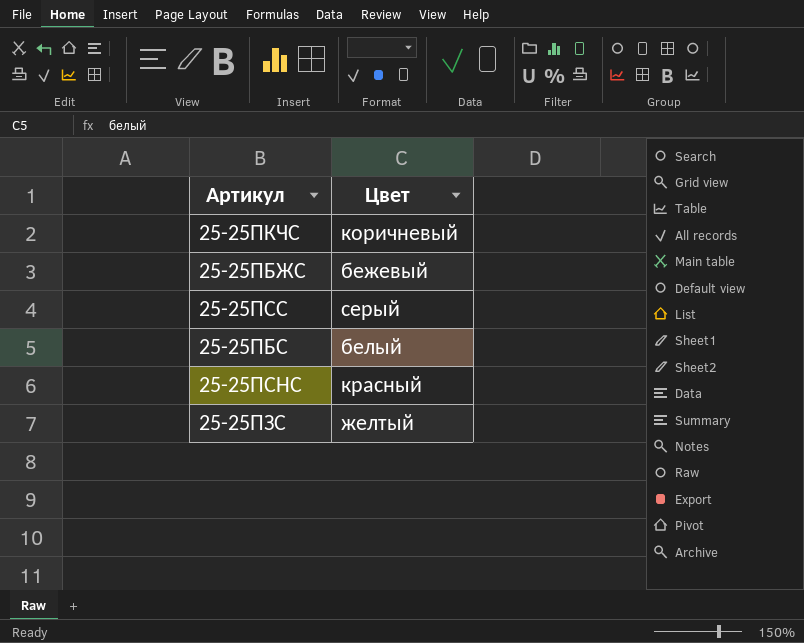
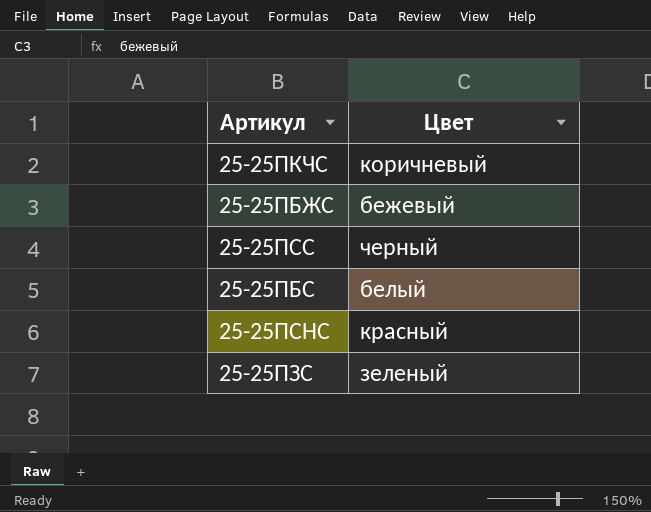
25-25ПСС | Цвет: серый -> черный
25-25ПЗС | Цвет: желтый -> зеленый

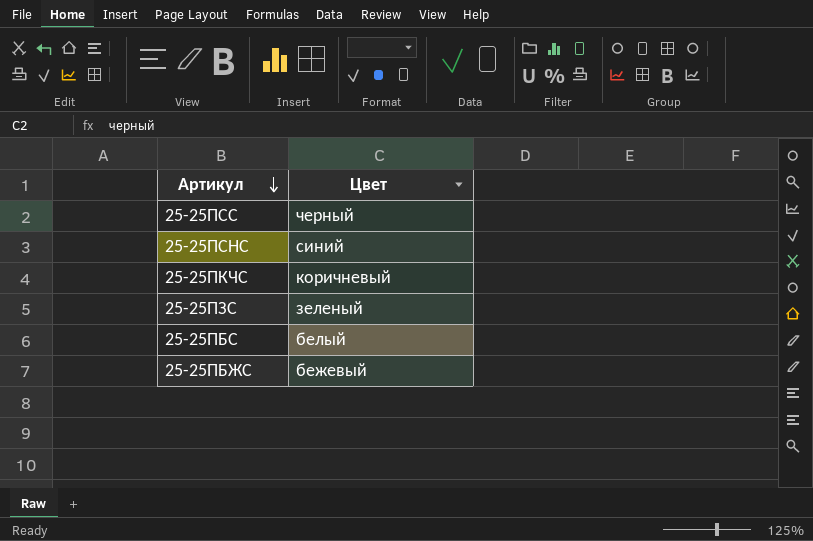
row order: none -> Артикул descending
25-25ПСНС | Цвет: красный -> синий

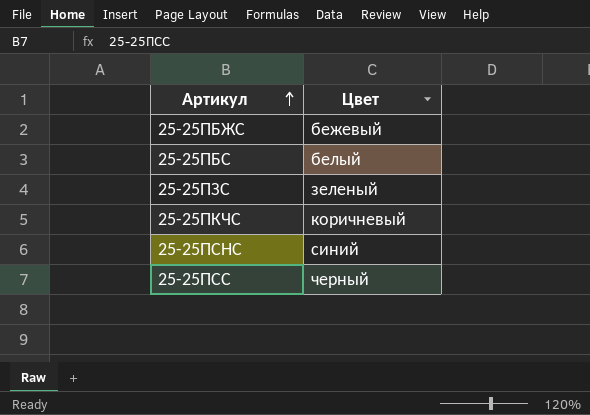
row order: Артикул descending -> Артикул ascending

